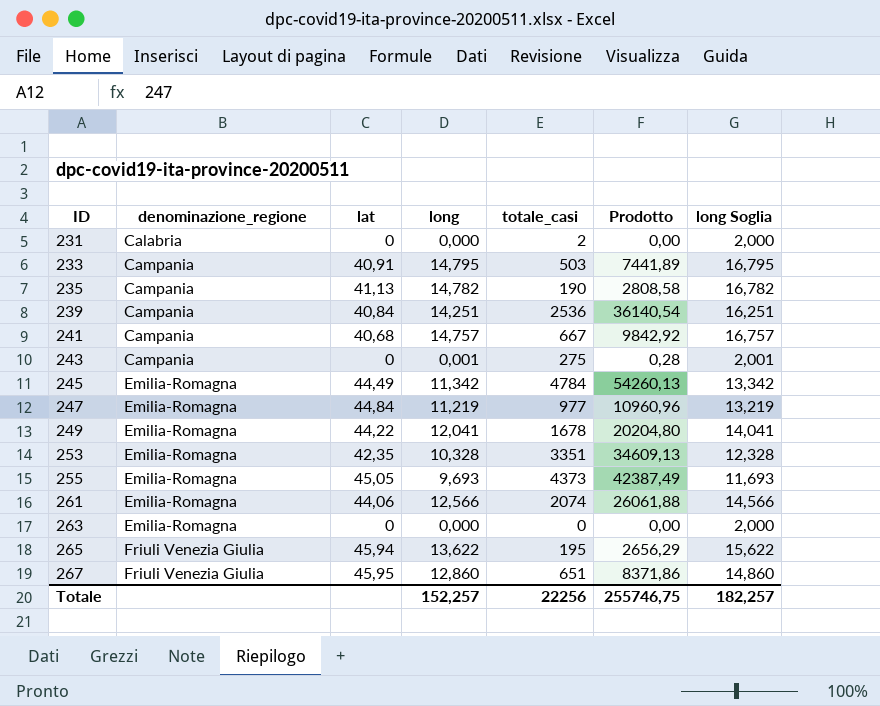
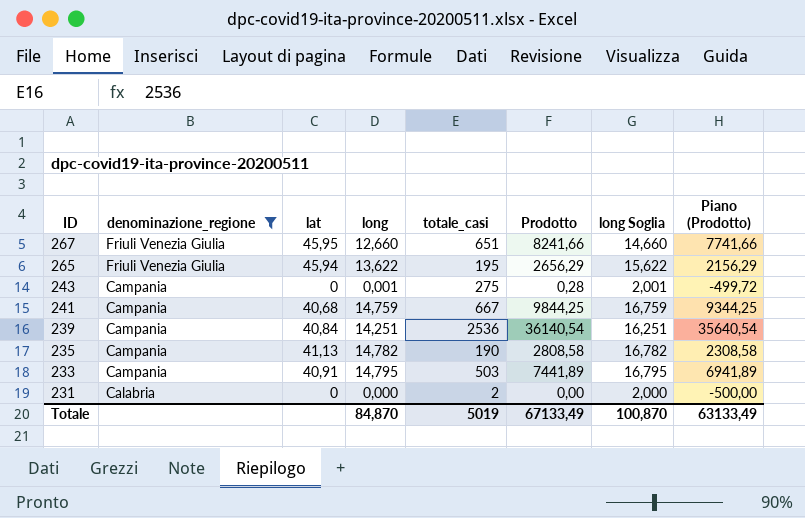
filter: none -> denominazione_regione != Emilia-Romagna
row order: ID ascending -> ID descending
column Piano (Prodotto) | formula: none -> [Prodotto] - 500
267 | long: 12,860 -> 12,660
267 | Prodotto: 8371,86 -> 8241,66
267 | long Soglia: 14,860 -> 14,660
241 | long: 14,757 -> 14,759
241 | Prodotto: 9842,92 -> 9844,25
241 | long Soglia: 16,757 -> 16,759
Totale | long: 152,257 -> 84,870
Totale | totale_casi: 22256 -> 5019
Totale | Prodotto: 255746,75 -> 67133,49
Totale | long Soglia: 182,257 -> 100,870

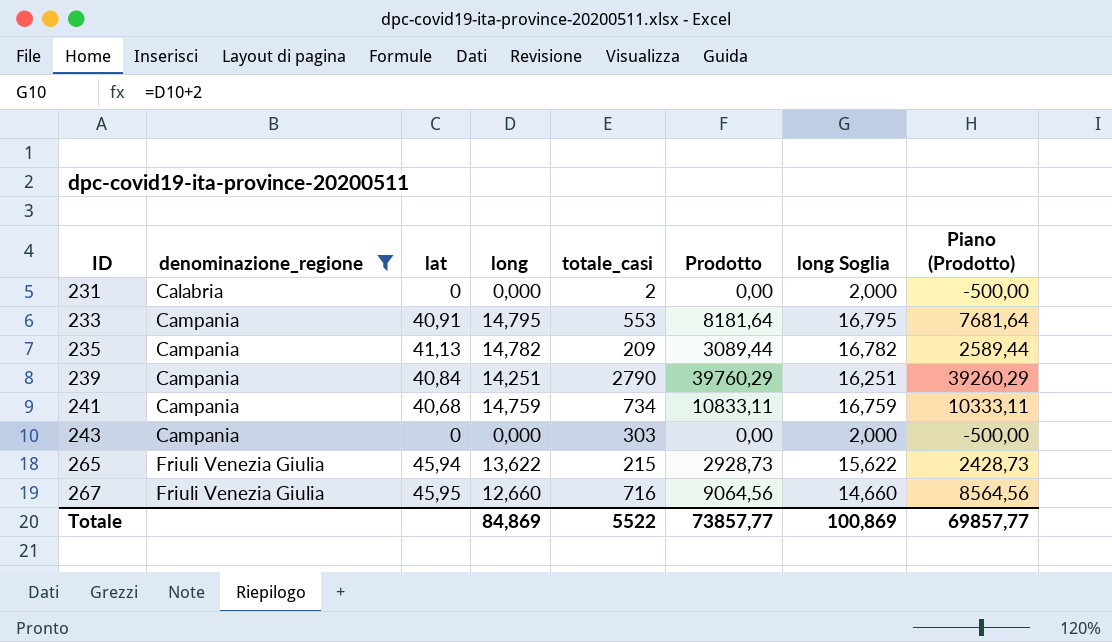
row order: ID descending -> ID ascending
233 | totale_casi: 503 -> 553
233 | Prodotto: 7441,89 -> 8181,64
233 | Piano (Prodotto): 6941,89 -> 7681,64
235 | totale_casi: 190 -> 209
235 | Prodotto: 2808,58 -> 3089,44
235 | Piano (Prodotto): 2308,58 -> 2589,44
239 | totale_casi: 2536 -> 2790
239 | Prodotto: 36140,54 -> 39760,29
239 | Piano (Prodotto): 35640,54 -> 39260,29
241 | totale_casi: 667 -> 734
241 | Prodotto: 9844,25 -> 10833,11
241 | Piano (Prodotto): 9344,25 -> 10333,11
243 | long: 0,001 -> 0,000
243 | totale_casi: 275 -> 303
243 | Prodotto: 0,28 -> 0,00
243 | long Soglia: 2,001 -> 2,000
243 | Piano (Prodotto): -499,72 -> -500,00
265 | totale_casi: 195 -> 215
265 | Prodotto: 2656,29 -> 2928,73
265 | Piano (Prodotto): 2156,29 -> 2428,73
267 | totale_casi: 651 -> 716
267 | Prodotto: 8241,66 -> 9064,56
267 | Piano (Prodotto): 7741,66 -> 8564,56
Totale | long: 84,870 -> 84,869
Totale | totale_casi: 5019 -> 5522
Totale | Prodotto: 67133,49 -> 73857,77
Totale | long Soglia: 100,870 -> 100,869
Totale | Piano (Prodotto): 63133,49 -> 69857,77

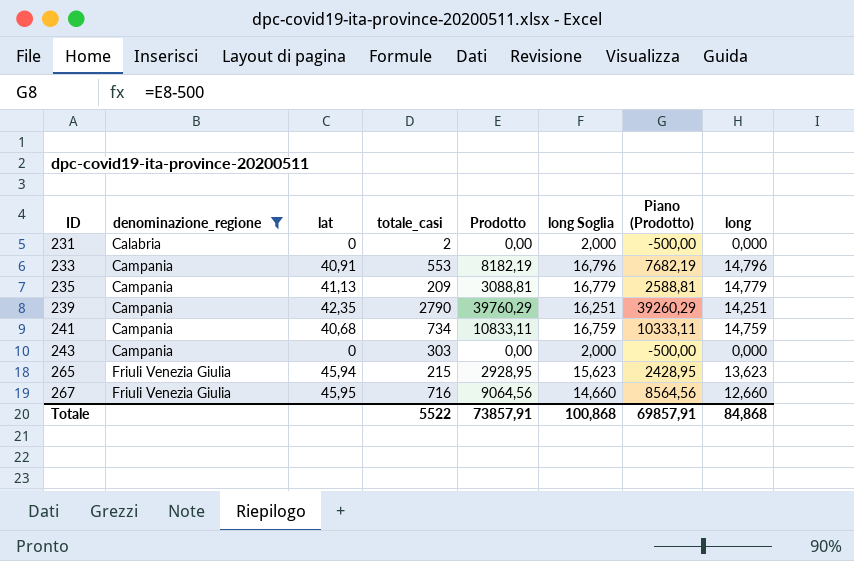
column long | position: 4 -> 8
233 | Prodotto: 8181,64 -> 8182,19
233 | long Soglia: 16,795 -> 16,796
233 | Piano (Prodotto): 7681,64 -> 7682,19
233 | long: 14,795 -> 14,796
235 | Prodotto: 3089,44 -> 3088,81
235 | long Soglia: 16,782 -> 16,779
235 | Piano (Prodotto): 2589,44 -> 2588,81
235 | long: 14,782 -> 14,779
239 | lat: 40,84 -> 42,35
265 | Prodotto: 2928,73 -> 2928,95
265 | long Soglia: 15,622 -> 15,623
265 | Piano (Prodotto): 2428,73 -> 2428,95
265 | long: 13,622 -> 13,623
Totale | Prodotto: 73857,77 -> 73857,91
Totale | long Soglia: 100,869 -> 100,868
Totale | Piano (Prodotto): 69857,77 -> 69857,91
Totale | long: 84,869 -> 84,868

